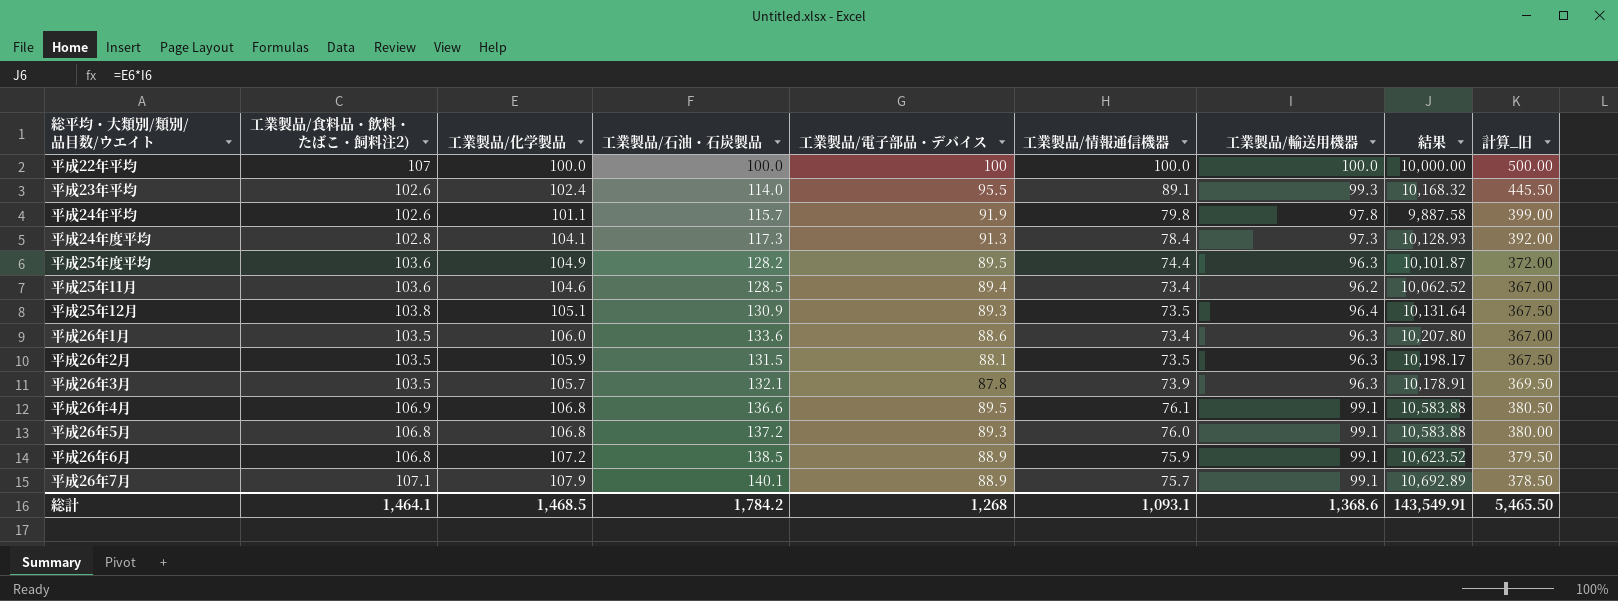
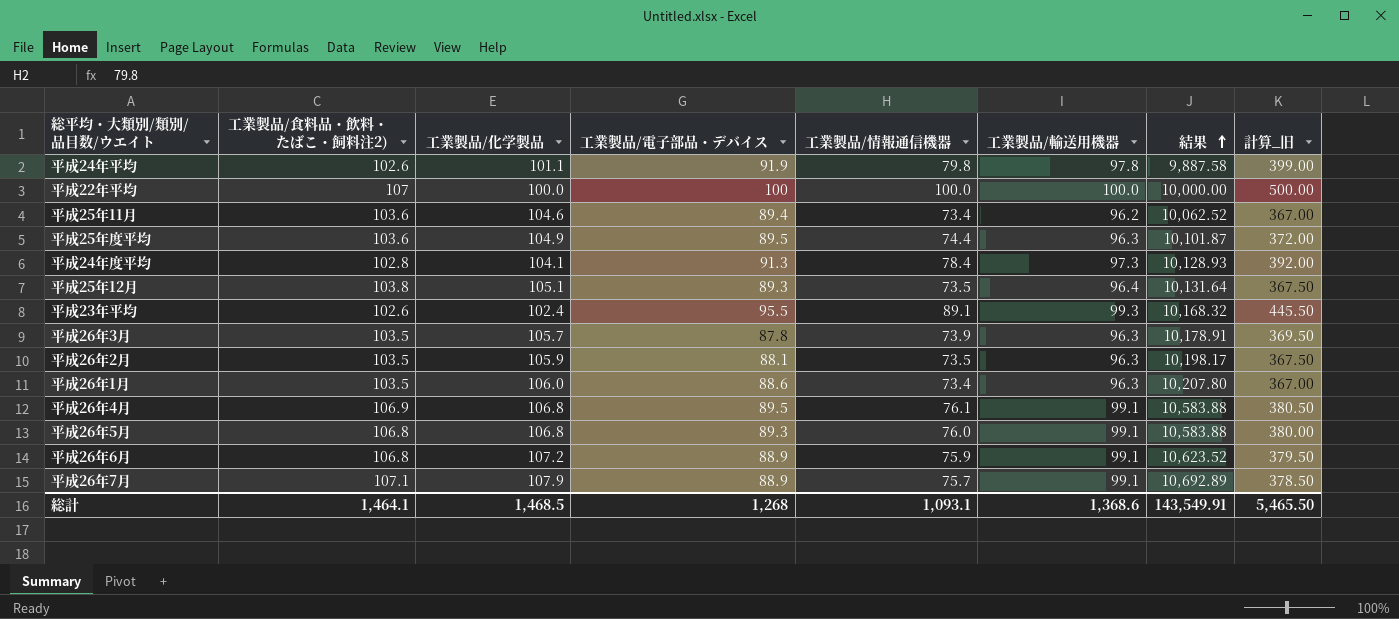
row order: none -> 結果 ascending
column 工業製品/石油・石炭製品 | position: 4 -> none

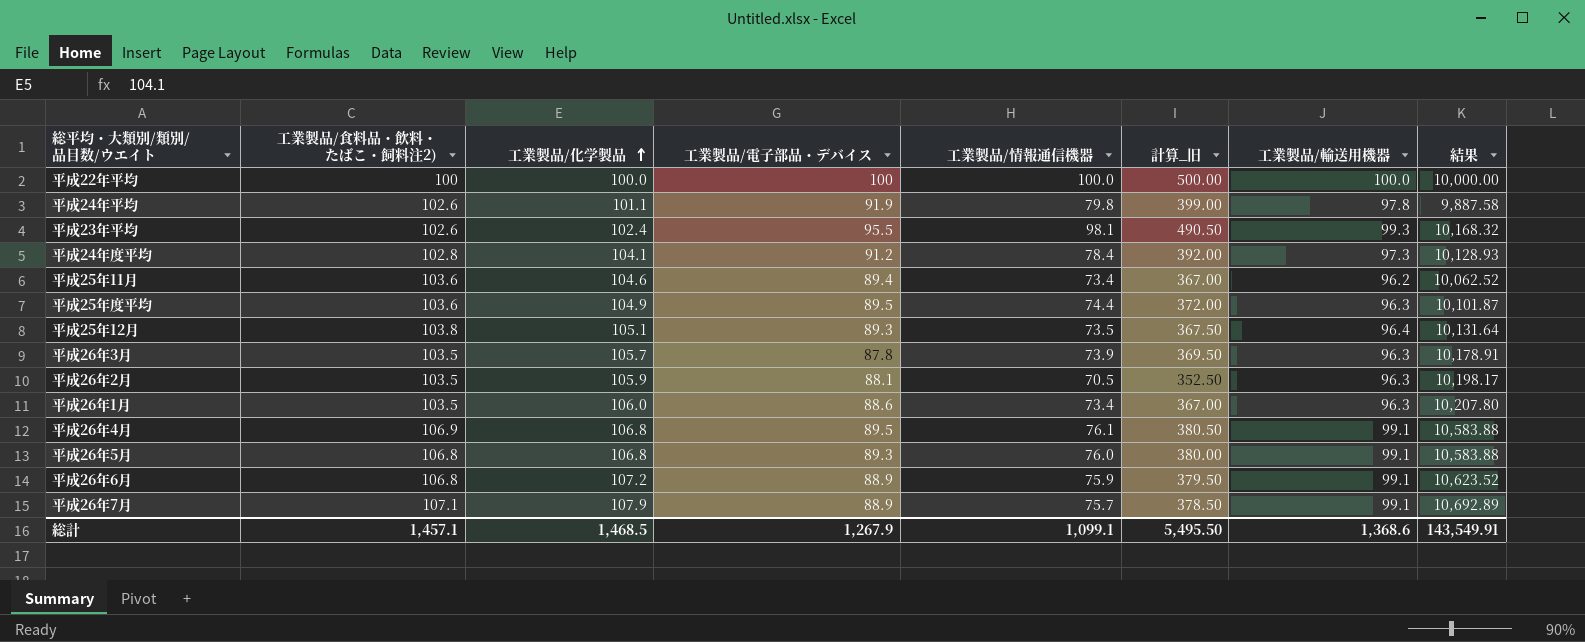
row order: 結果 ascending -> 工業製品/化学製品 ascending
column 計算_旧 | position: 8 -> 6
平成22年平均 | 工業製品/食料品・飲料・たばこ・飼料注2): 107 -> 100
平成23年平均 | 工業製品/情報通信機器: 89.1 -> 98.1
平成23年平均 | 計算_旧: 445.50 -> 490.50
平成24年度平均 | 工業製品/電子部品・デバイス: 91.3 -> 91.2
平成26年2月 | 工業製品/情報通信機器: 73.5 -> 70.5
平成26年2月 | 計算_旧: 367.50 -> 352.50
総計 | 工業製品/食料品・飲料・たばこ・飼料注2): 1,464.1 -> 1,457.1
総計 | 工業製品/電子部品・デバイス: 1,268 -> 1,267.9
総計 | 工業製品/情報通信機器: 1,093.1 -> 1,099.1
総計 | 計算_旧: 5,465.50 -> 5,495.50

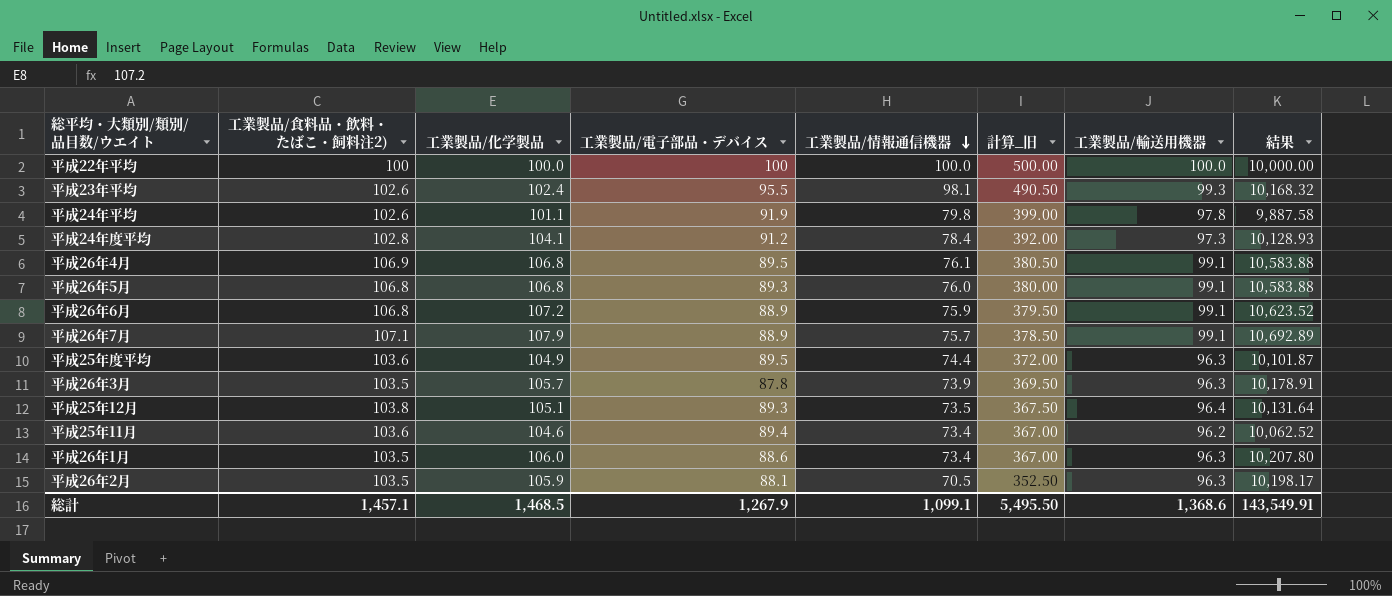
row order: 工業製品/化学製品 ascending -> 工業製品/情報通信機器 descending

